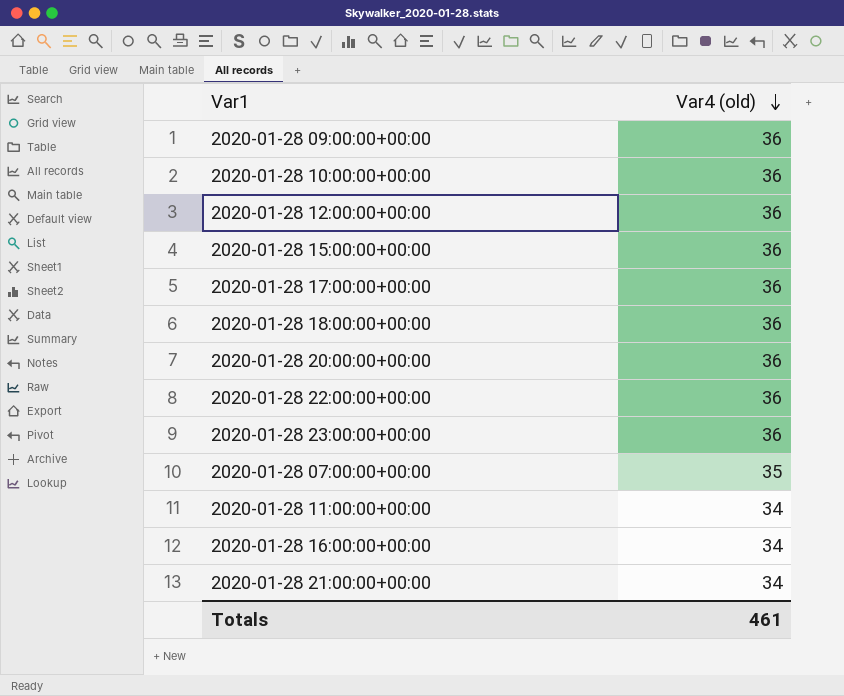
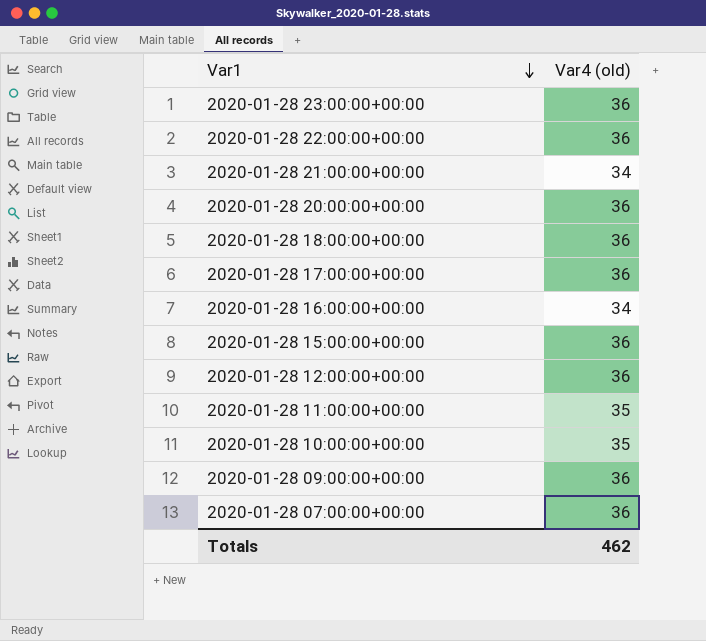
row order: Var4 (old) descending -> Var1 descending
2020-01-28 11:00:00+00:00 | Var4 (old): 34 -> 35
2020-01-28 10:00:00+00:00 | Var4 (old): 36 -> 35
2020-01-28 07:00:00+00:00 | Var4 (old): 35 -> 36
Totals | Var4 (old): 461 -> 462

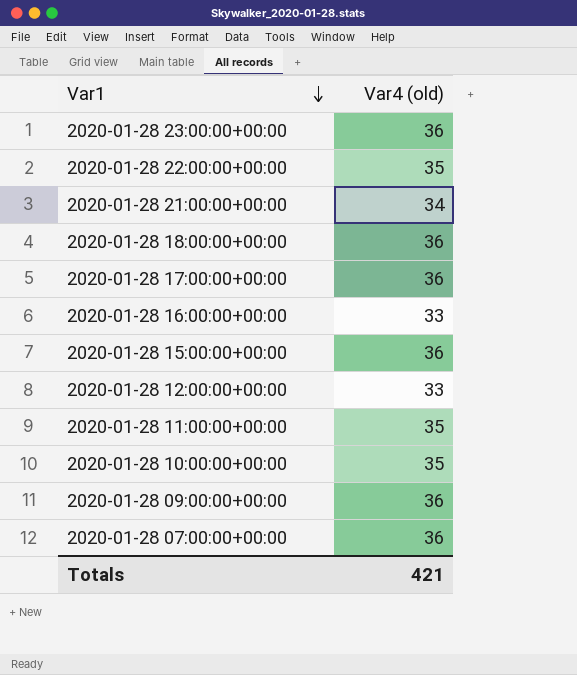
row 2020-01-28 20:00:00+00:00: 36 -> none
2020-01-28 22:00:00+00:00 | Var4 (old): 36 -> 35
2020-01-28 16:00:00+00:00 | Var4 (old): 34 -> 33
2020-01-28 12:00:00+00:00 | Var4 (old): 36 -> 33
Totals | Var4 (old): 462 -> 421

